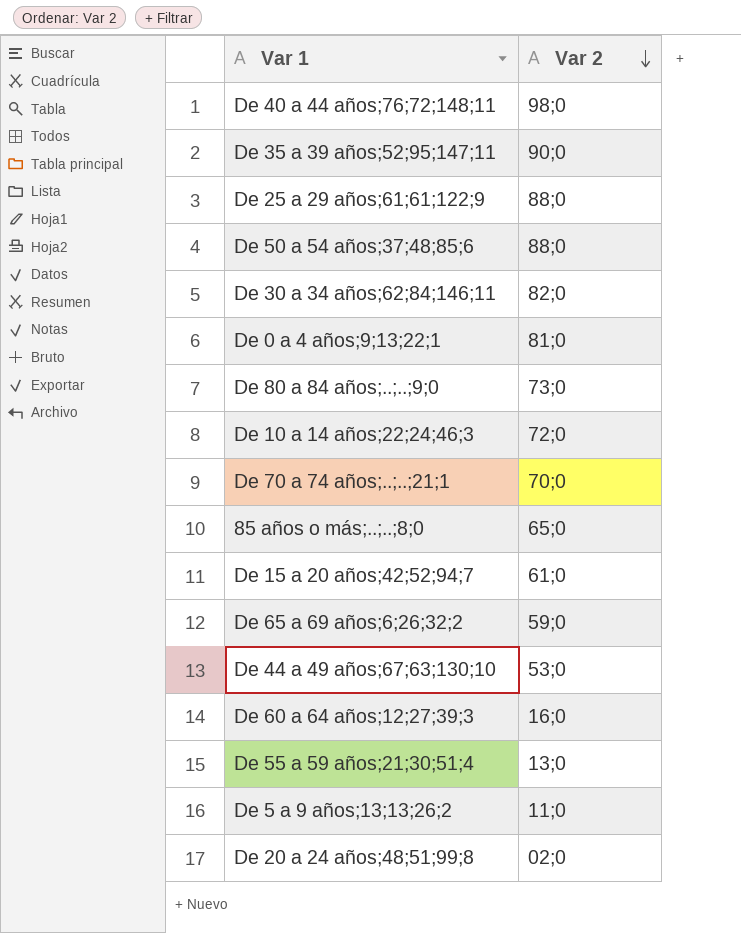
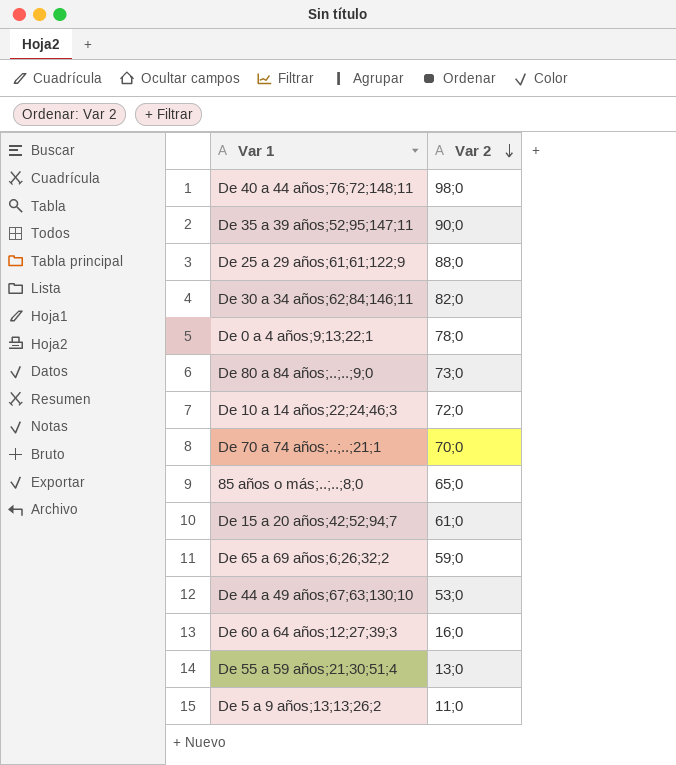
row De 50 a 54 años;37;48;85;6: 88;0 -> none
row De 20 a 24 años;48;51;99;8: 02;0 -> none
De 0 a 4 años;9;13;22;1 | Var 2: 81;0 -> 78;0

